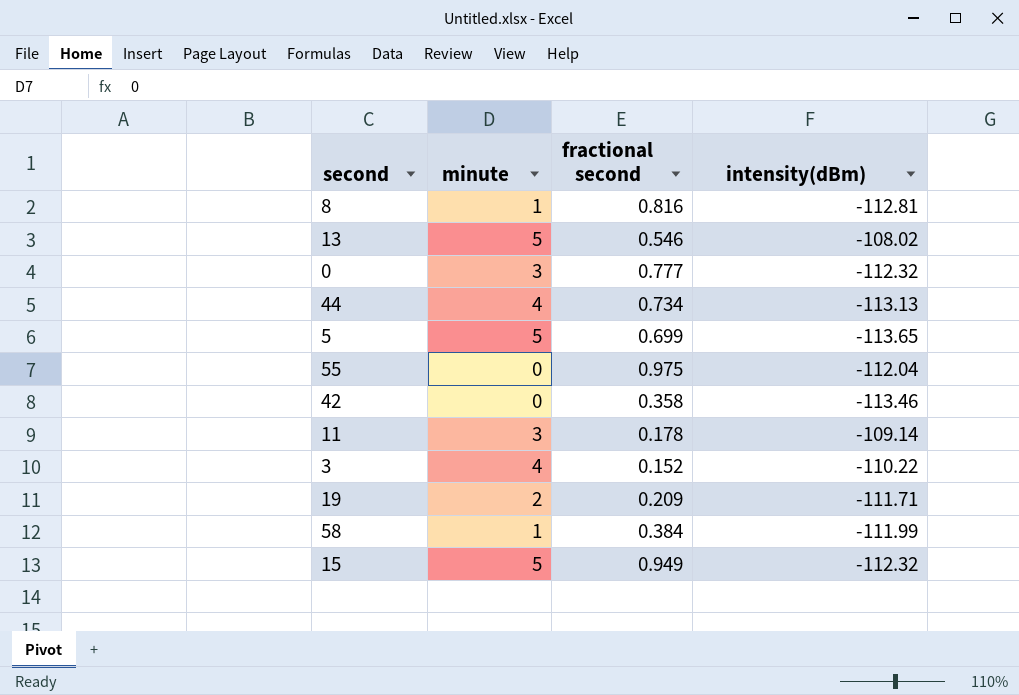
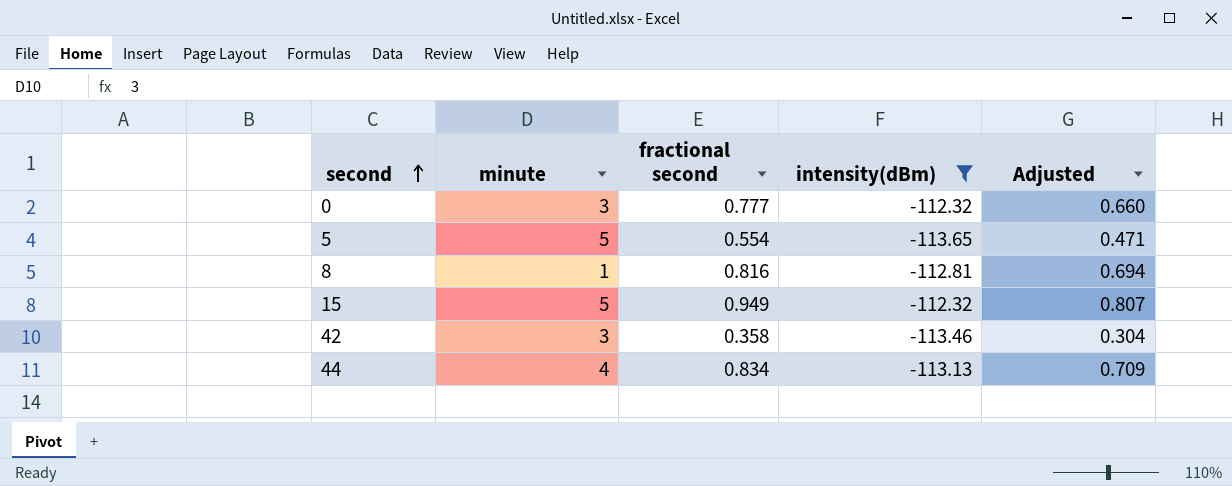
filter: none -> intensity(dBm) <= -112.32
row order: none -> second ascending
column Adjusted | formula: none -> [fractional second] * 0.85
5 | fractional second: 0.699 -> 0.554
42 | minute: 0 -> 3
44 | fractional second: 0.734 -> 0.834

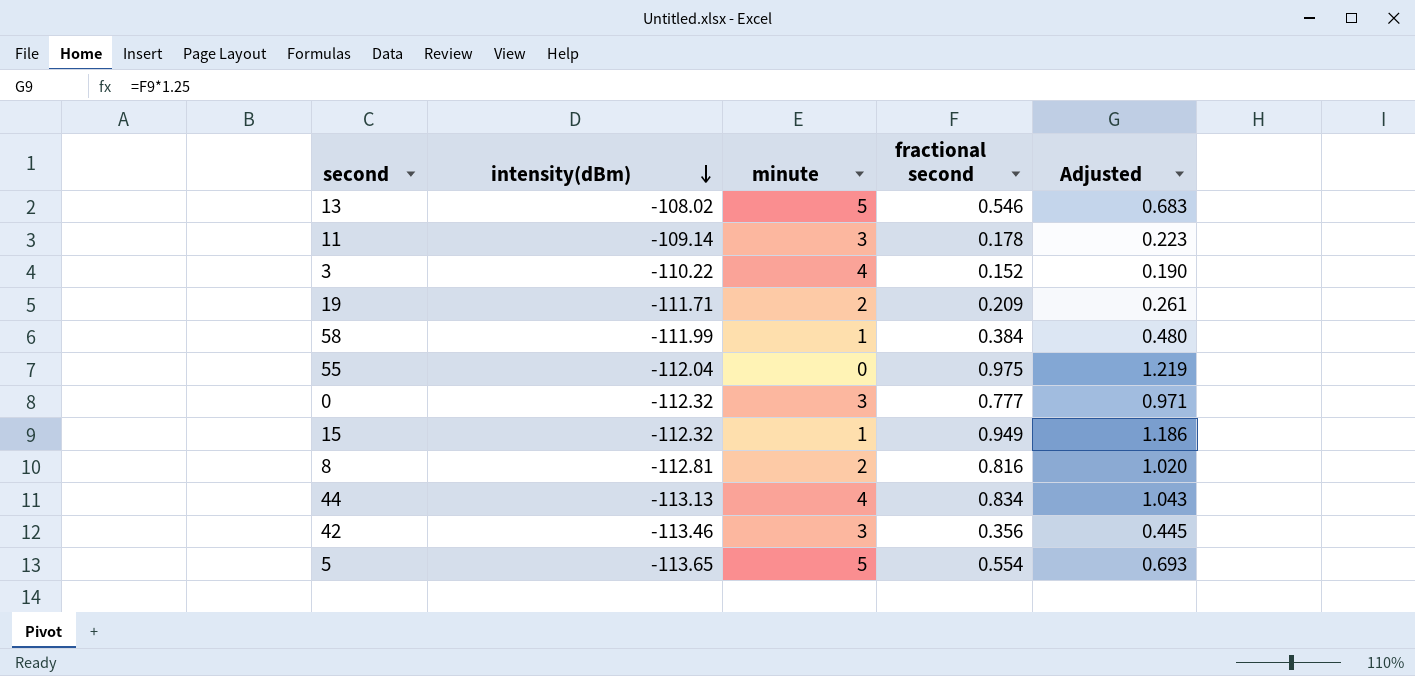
filter: intensity(dBm) <= -112.32 -> none
row order: second ascending -> intensity(dBm) descending
column intensity(dBm) | position: 4 -> 2
column Adjusted | formula: [fractional second] * 0.85 -> [fractional second] * 1.25
15 | minute: 5 -> 1
8 | minute: 1 -> 2
42 | fractional second: 0.358 -> 0.356

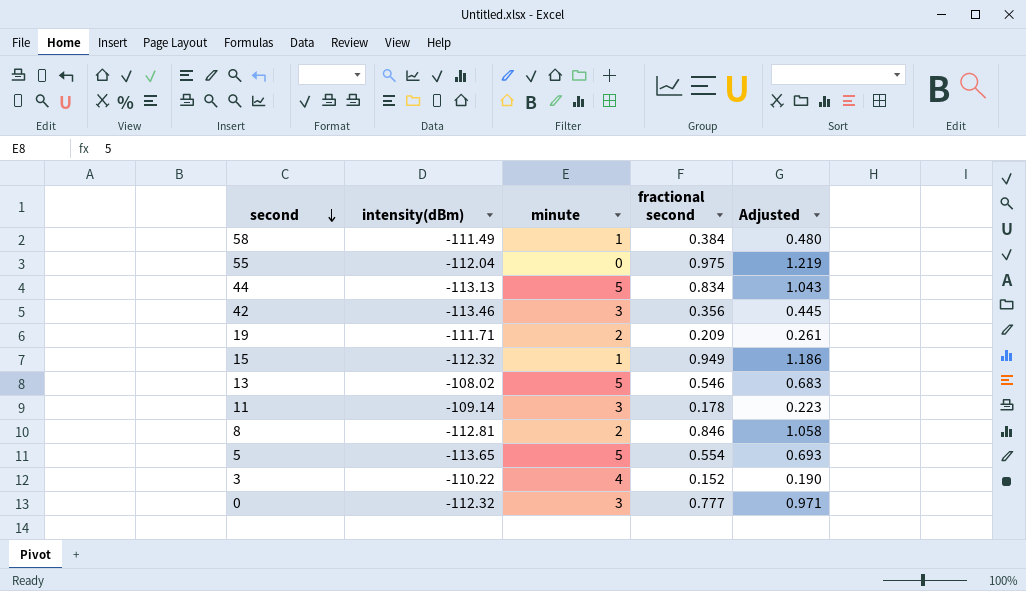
row order: intensity(dBm) descending -> second descending
58 | intensity(dBm): -111.99 -> -111.49
44 | minute: 4 -> 5
8 | fractional second: 0.816 -> 0.846
8 | Adjusted: 1.020 -> 1.058

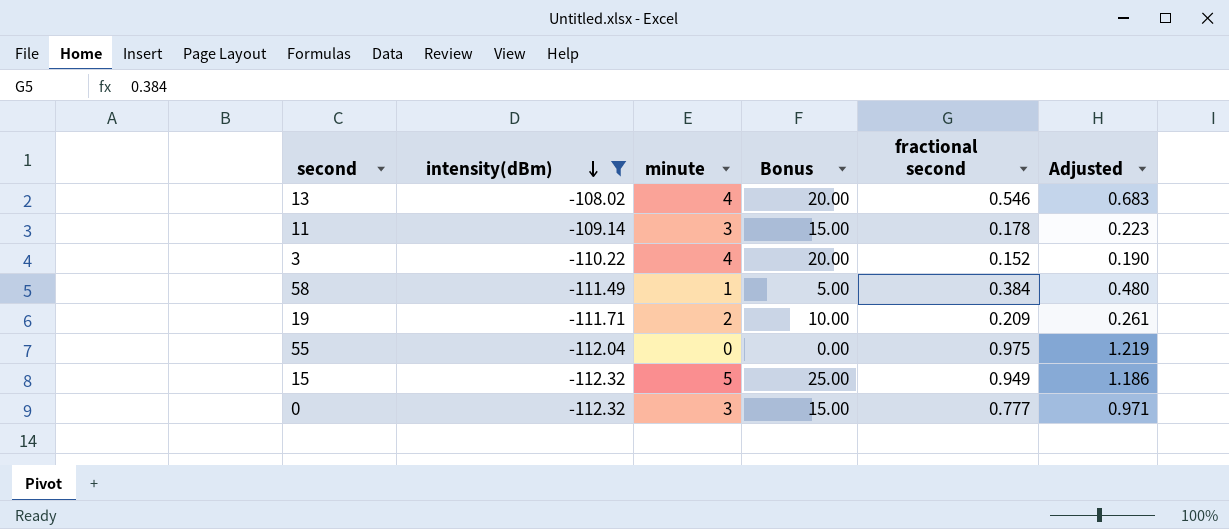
filter: none -> intensity(dBm) >= -112.32
row order: second descending -> intensity(dBm) descending
column Bonus | formula: none -> [minute] * 5
13 | minute: 5 -> 4
15 | minute: 1 -> 5

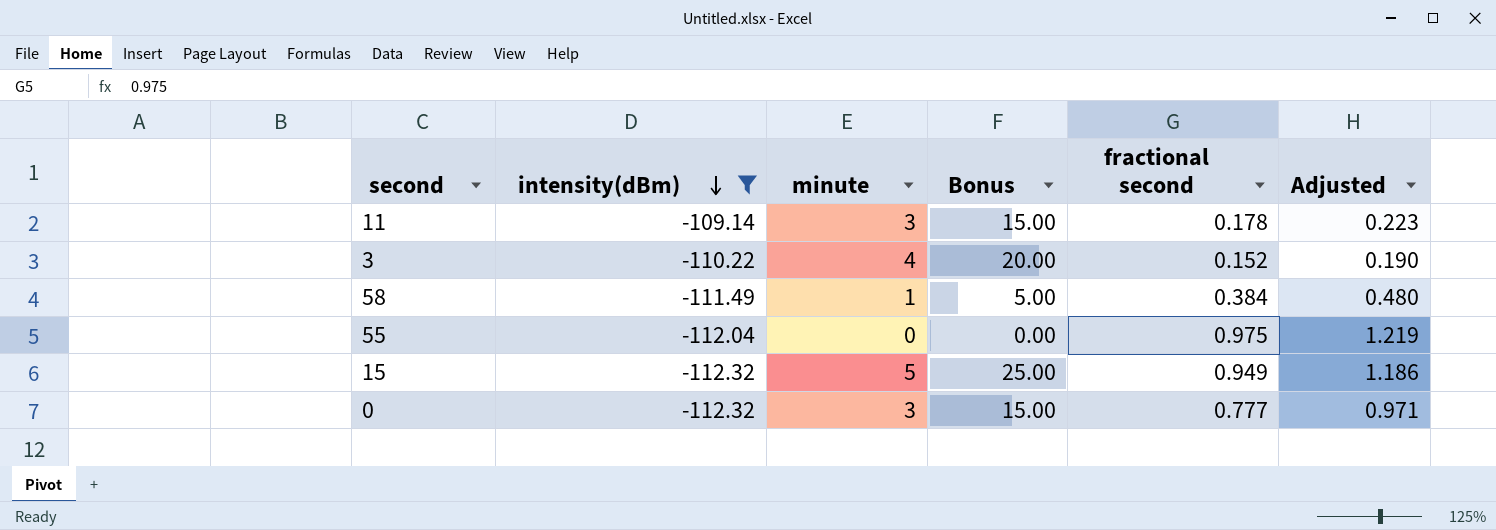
row 13: -108.02 | 4 | 20.00 | 0.546 | 0.683 -> none
row 19: -111.71 | 2 | 10.00 | 0.209 | 0.261 -> none

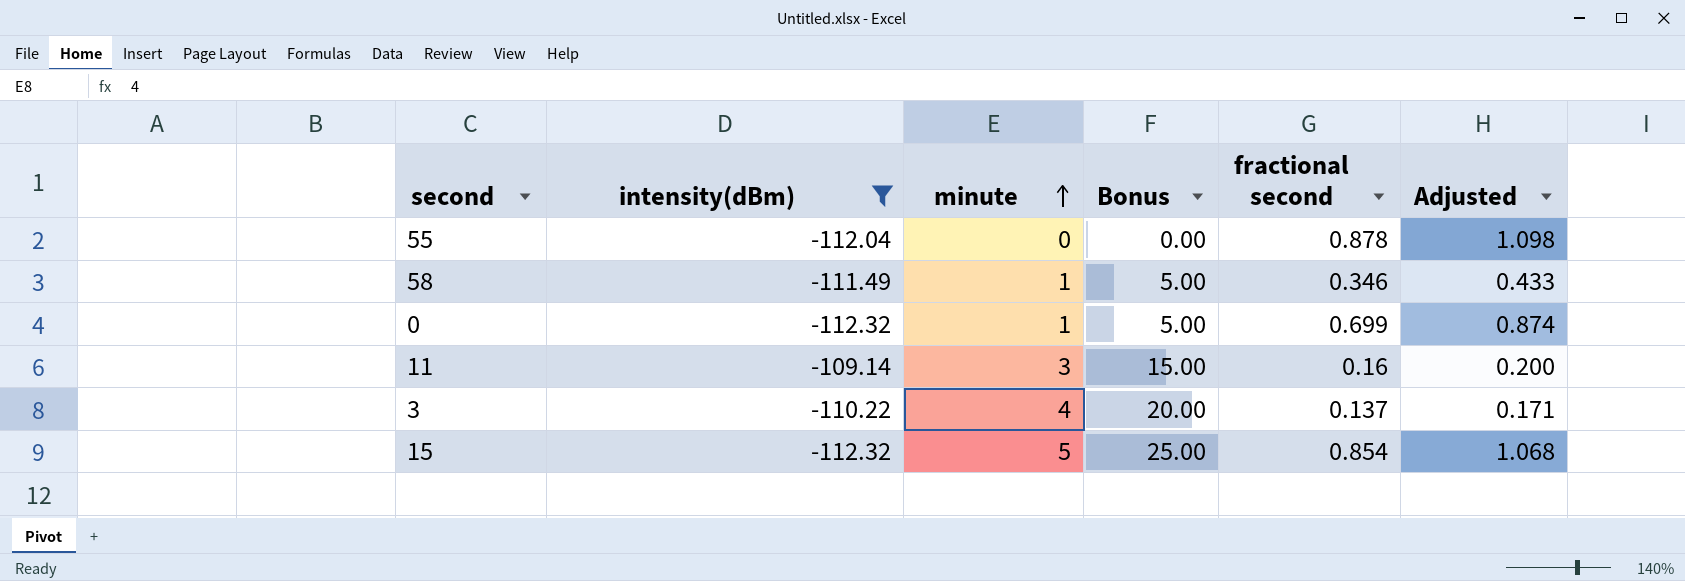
row order: intensity(dBm) descending -> minute ascending
55 | fractional second: 0.975 -> 0.878
55 | Adjusted: 1.219 -> 1.098
58 | fractional second: 0.384 -> 0.346
58 | Adjusted: 0.480 -> 0.433
0 | minute: 3 -> 1
0 | Bonus: 15.00 -> 5.00
0 | fractional second: 0.777 -> 0.699
0 | Adjusted: 0.971 -> 0.874
11 | fractional second: 0.178 -> 0.16
11 | Adjusted: 0.223 -> 0.200
3 | fractional second: 0.152 -> 0.137
3 | Adjusted: 0.190 -> 0.171
15 | fractional second: 0.949 -> 0.854
15 | Adjusted: 1.186 -> 1.068

